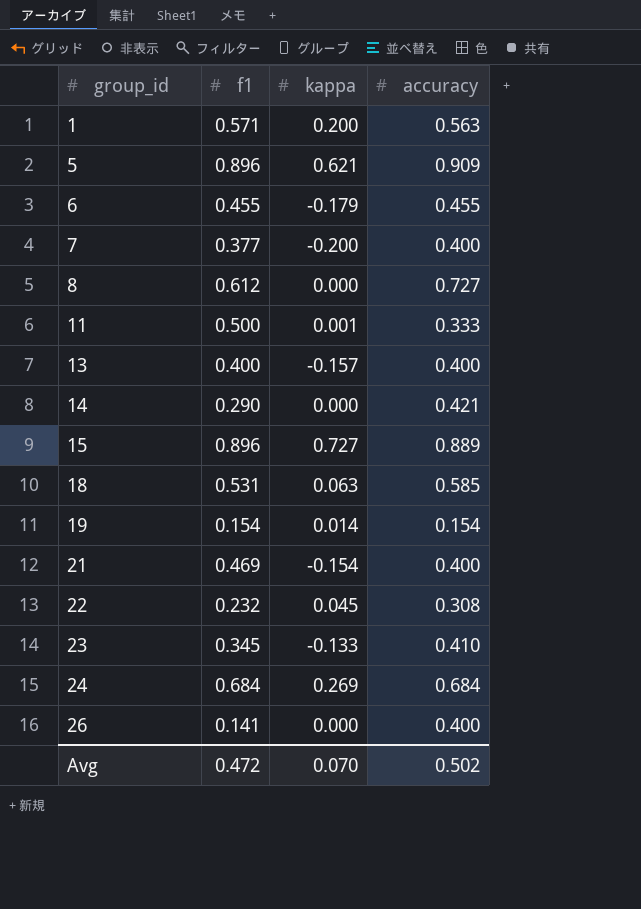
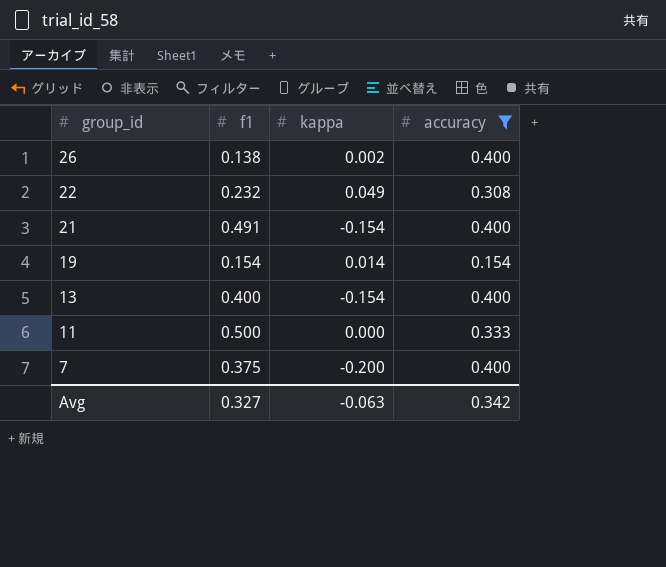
filter: none -> accuracy <= 0.400
row order: group_id ascending -> group_id descending
26 | f1: 0.141 -> 0.138
26 | kappa: 0.000 -> 0.002
22 | kappa: 0.045 -> 0.049
21 | f1: 0.469 -> 0.491
13 | kappa: -0.157 -> -0.154
11 | kappa: 0.001 -> 0.000
7 | f1: 0.377 -> 0.375
Avg | f1: 0.472 -> 0.327
Avg | kappa: 0.070 -> -0.063
Avg | accuracy: 0.502 -> 0.342

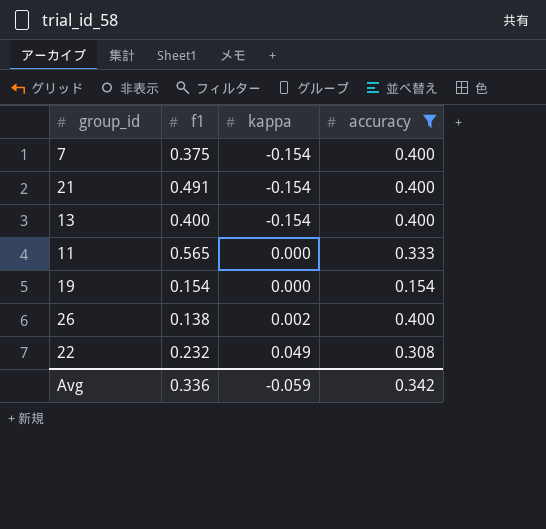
row order: group_id descending -> kappa ascending
7 | kappa: -0.200 -> -0.154
11 | f1: 0.500 -> 0.565
19 | kappa: 0.014 -> 0.000
Avg | f1: 0.327 -> 0.336
Avg | kappa: -0.063 -> -0.059

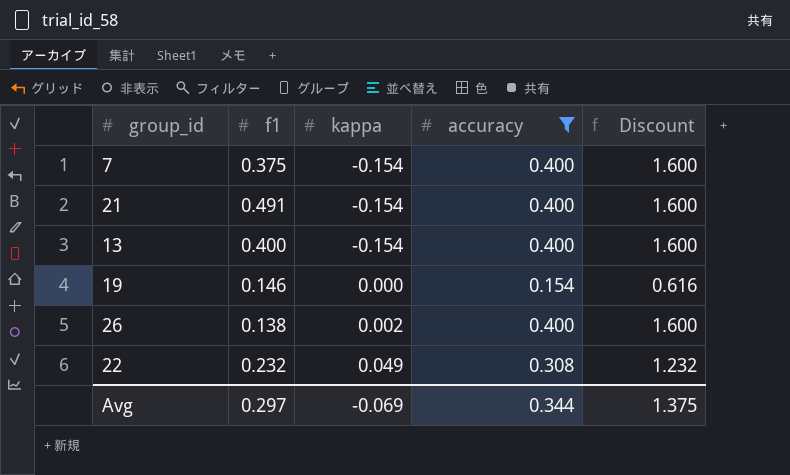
column Discount | formula: none -> [accuracy] * 4
row 11: 0.565 | 0.000 | 0.333 -> none
19 | f1: 0.154 -> 0.146
Avg | f1: 0.336 -> 0.297
Avg | kappa: -0.059 -> -0.069
Avg | accuracy: 0.342 -> 0.344

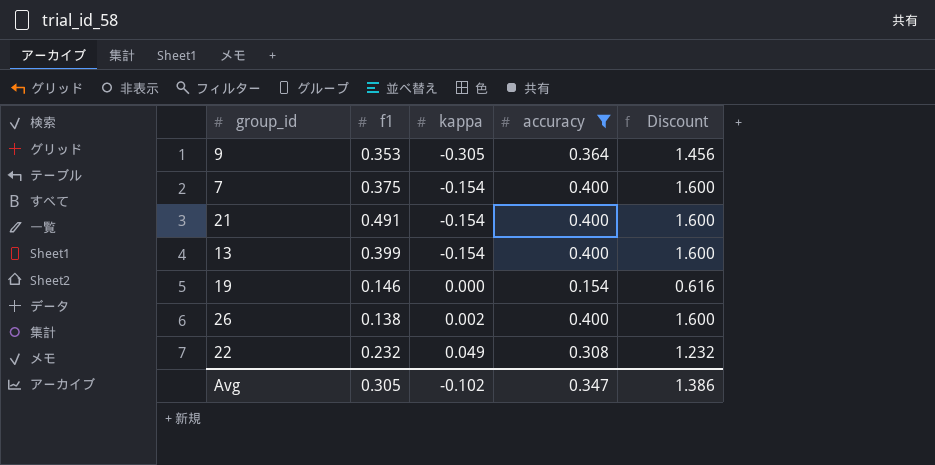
row 9: none -> 0.353 | -0.305 | 0.364 | 1.456
13 | f1: 0.400 -> 0.399
Avg | f1: 0.297 -> 0.305
Avg | kappa: -0.069 -> -0.102
Avg | accuracy: 0.344 -> 0.347
Avg | Discount: 1.375 -> 1.386

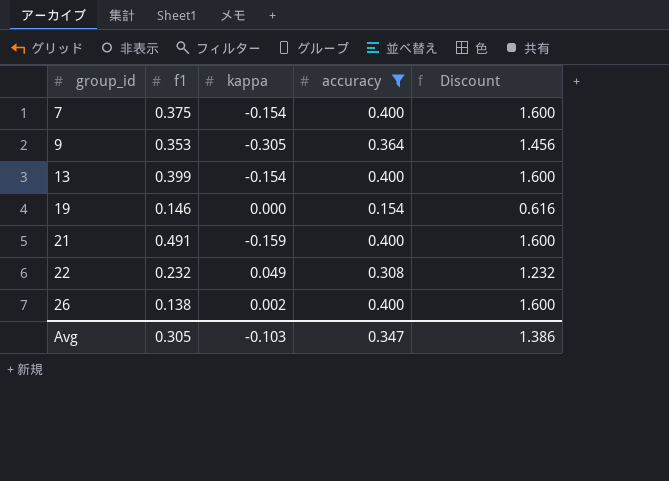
row order: kappa ascending -> group_id ascending
21 | kappa: -0.154 -> -0.159
Avg | kappa: -0.102 -> -0.103

